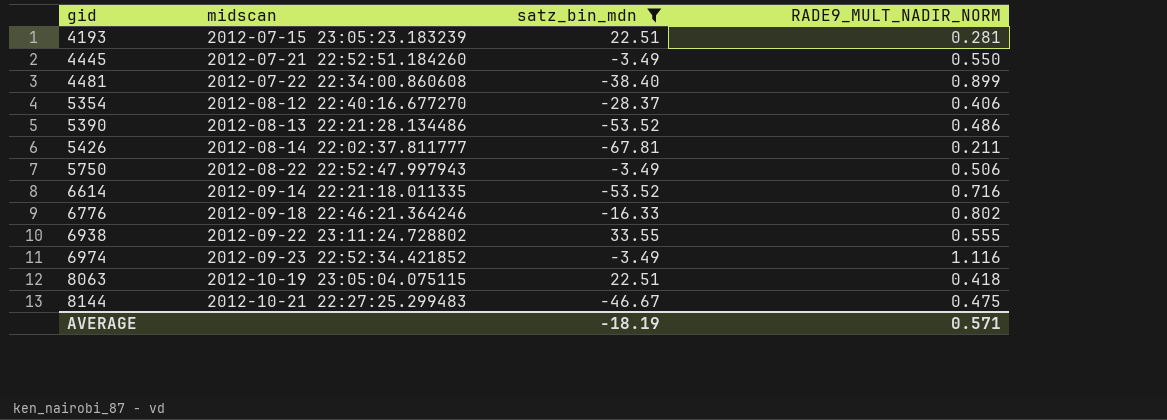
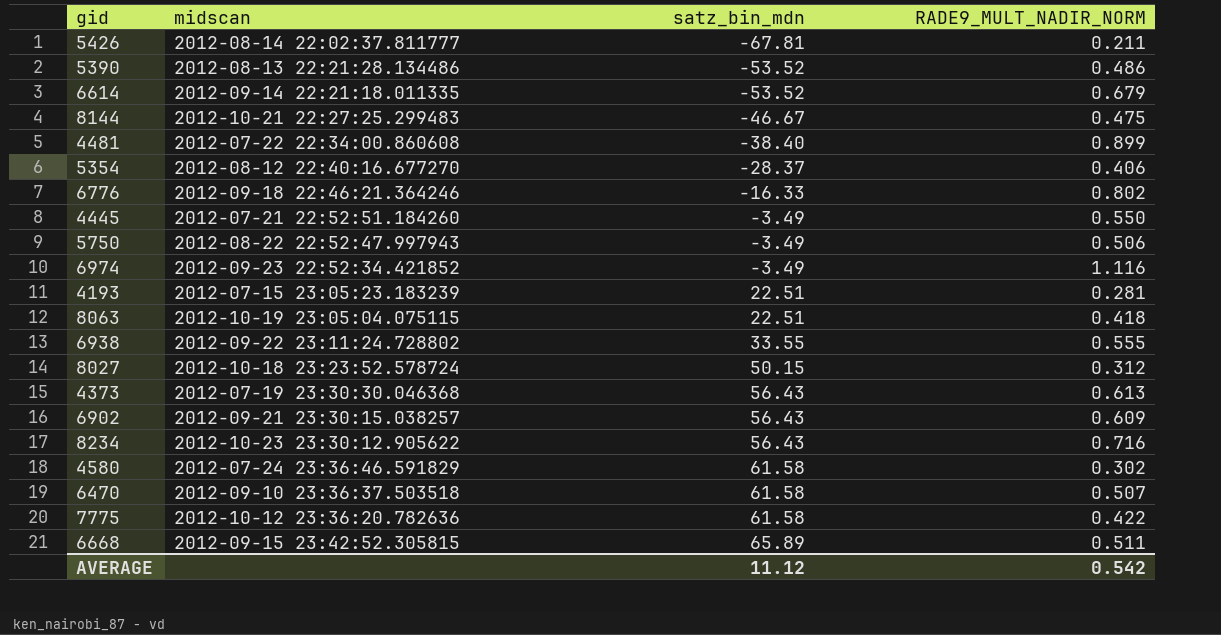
filter: satz_bin_mdn <= 33.55 -> none
row order: gid ascending -> satz_bin_mdn ascending
6614 | RADE9_MULT_NADIR_NORM: 0.716 -> 0.679
AVERAGE | satz_bin_mdn: -18.19 -> 11.12
AVERAGE | RADE9_MULT_NADIR_NORM: 0.571 -> 0.542

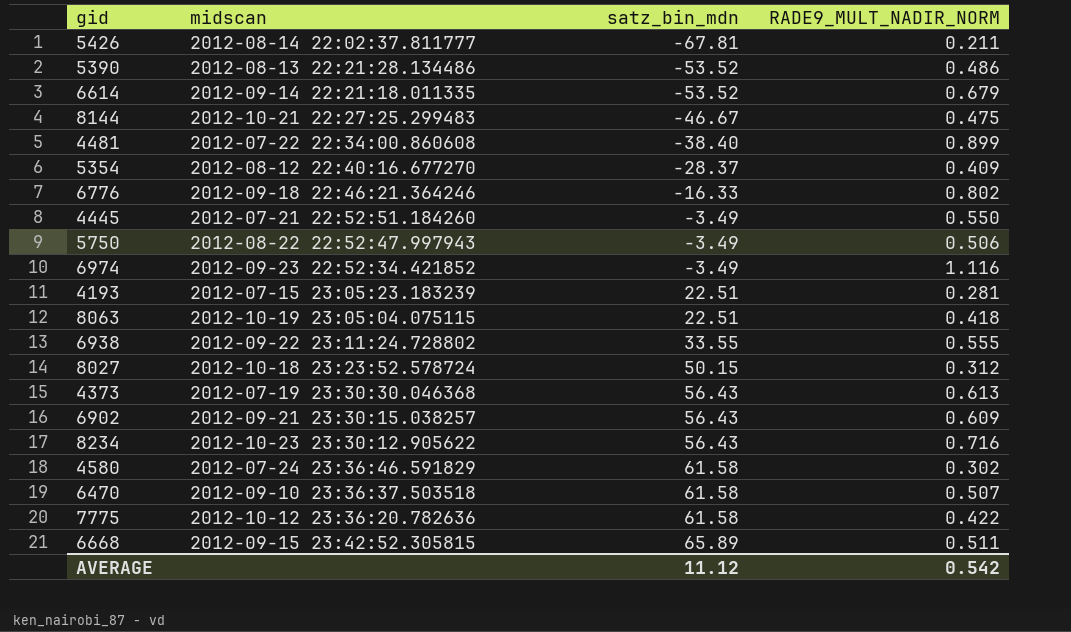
5354 | RADE9_MULT_NADIR_NORM: 0.406 -> 0.409

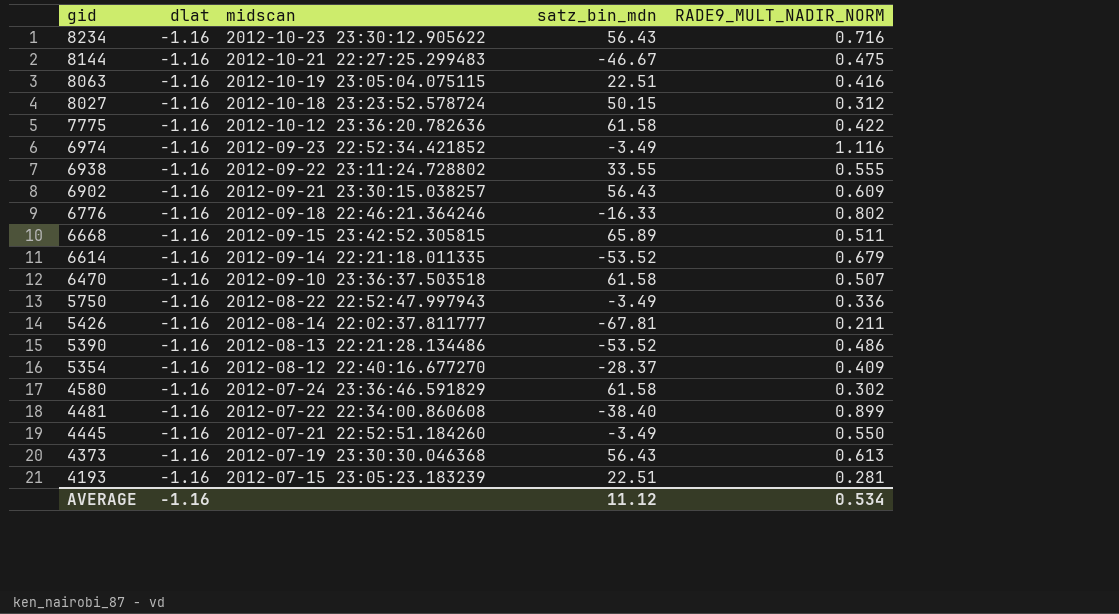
row order: satz_bin_mdn ascending -> gid descending
column dlat | position: none -> 2
8063 | RADE9_MULT_NADIR_NORM: 0.418 -> 0.416
5750 | RADE9_MULT_NADIR_NORM: 0.506 -> 0.336
AVERAGE | RADE9_MULT_NADIR_NORM: 0.542 -> 0.534

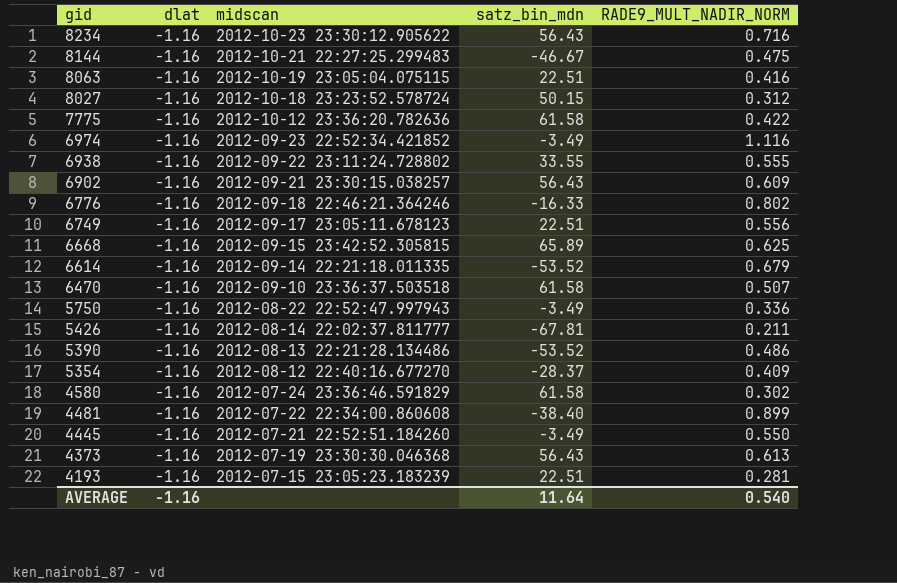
row 6749: none -> -1.16 | 2012-09-17 23:05:11.678123 | 22.51 | 0.556
6668 | RADE9_MULT_NADIR_NORM: 0.511 -> 0.625
AVERAGE | satz_bin_mdn: 11.12 -> 11.64
AVERAGE | RADE9_MULT_NADIR_NORM: 0.534 -> 0.540

